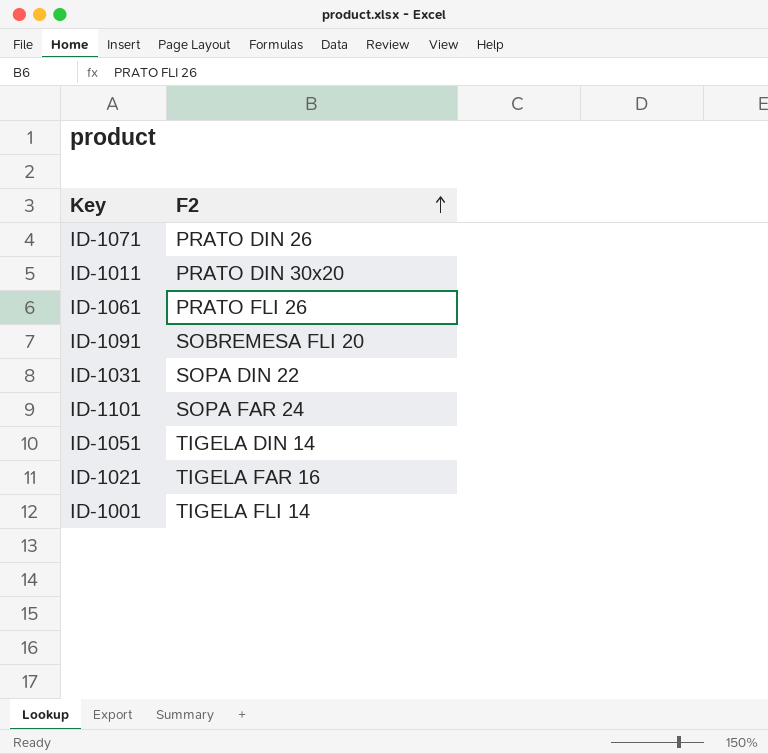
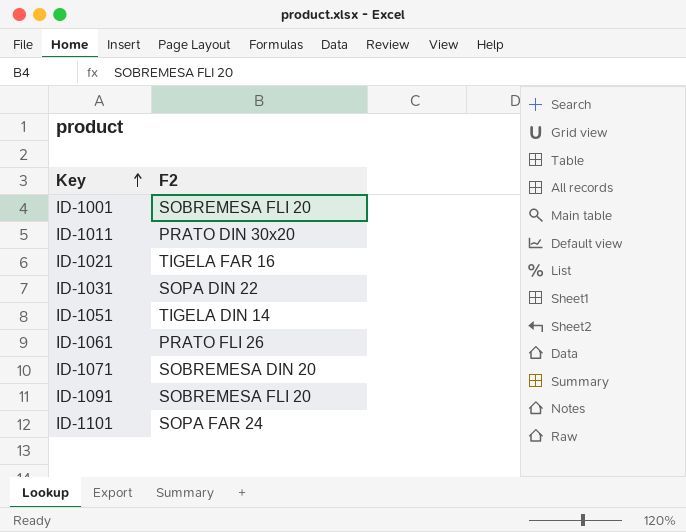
row order: F2 ascending -> Key ascending
ID-1001 | F2: TIGELA FLI 14 -> SOBREMESA FLI 20
ID-1071 | F2: PRATO DIN 26 -> SOBREMESA DIN 20

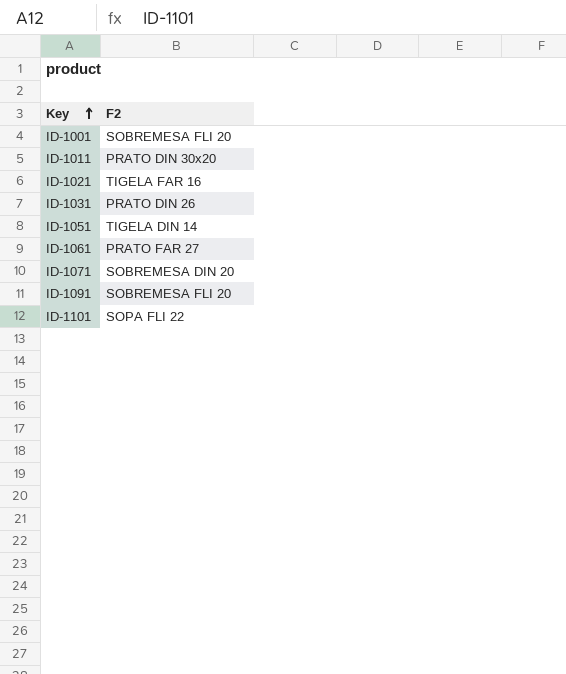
ID-1031 | F2: SOPA DIN 22 -> PRATO DIN 26
ID-1061 | F2: PRATO FLI 26 -> PRATO FAR 27
ID-1101 | F2: SOPA FAR 24 -> SOPA FLI 22

